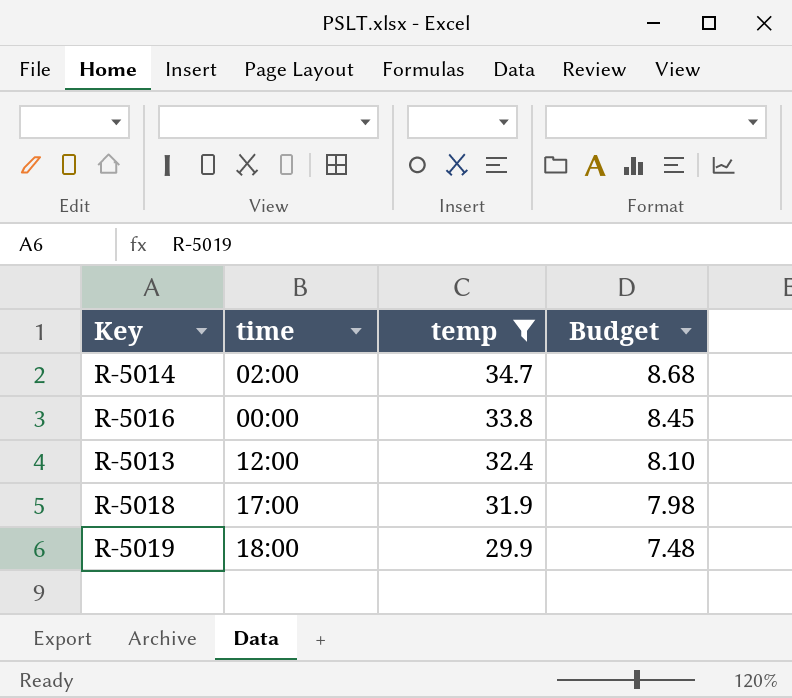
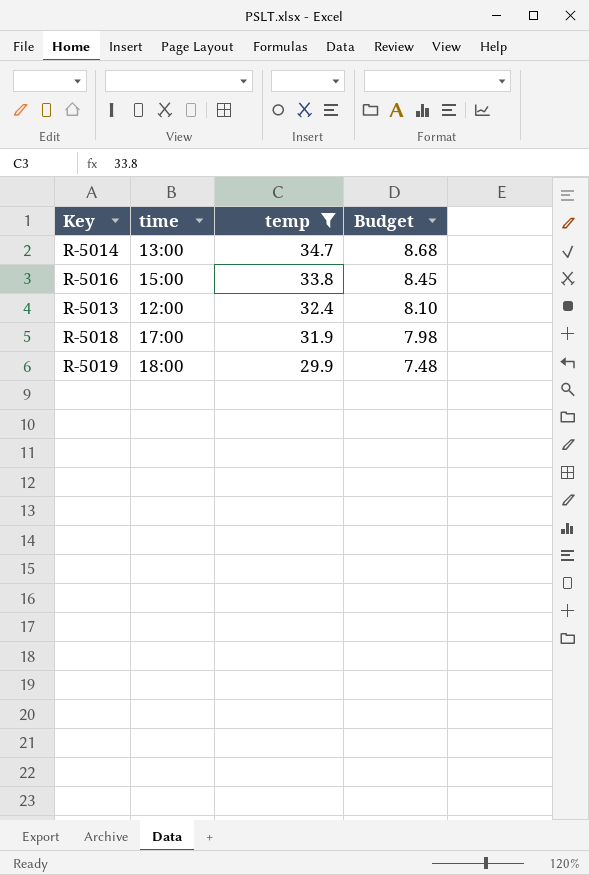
R-5014 | time: 02:00 -> 13:00
R-5016 | time: 00:00 -> 15:00

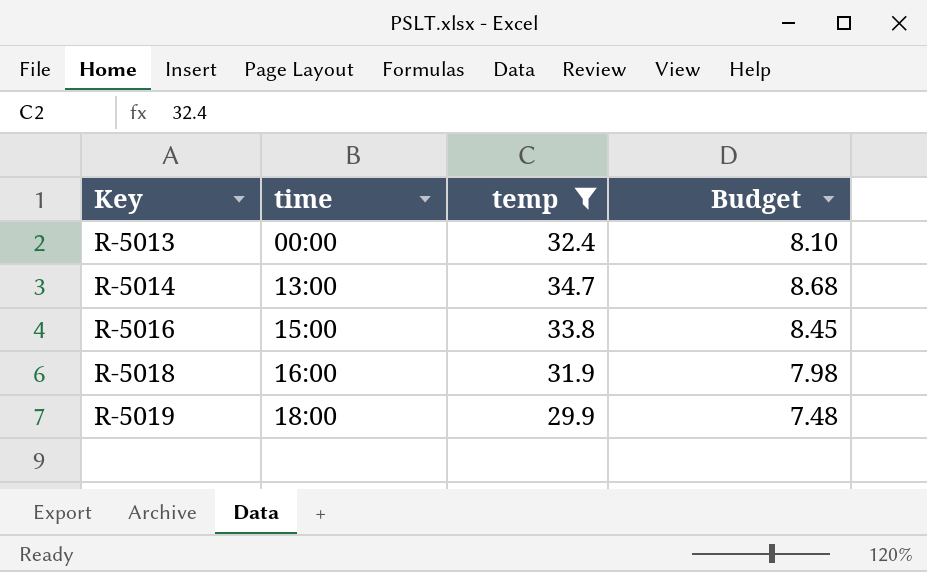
row order: temp descending -> Key ascending
R-5013 | time: 12:00 -> 00:00
R-5018 | time: 17:00 -> 16:00

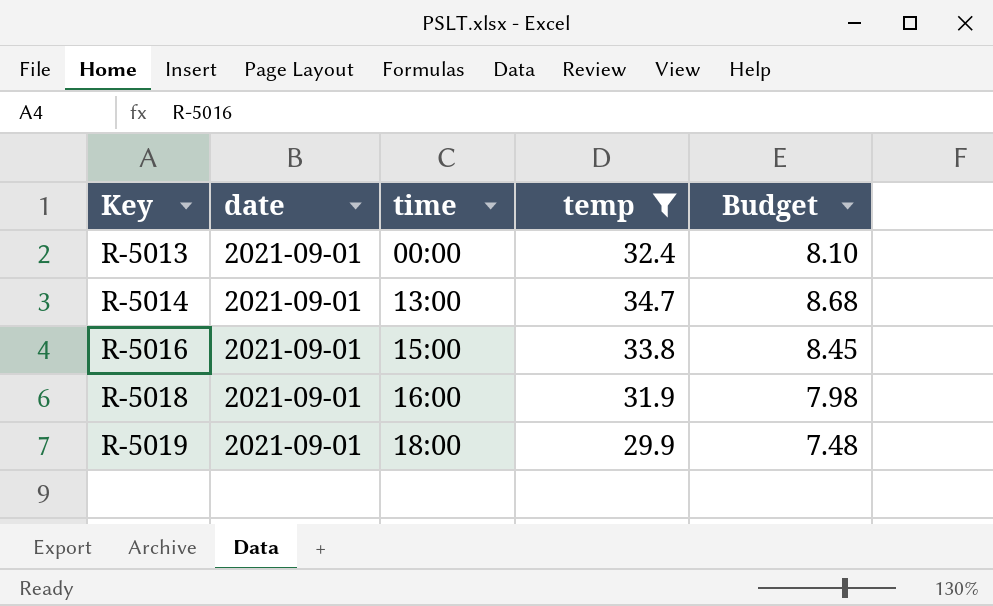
column date | position: none -> 2

